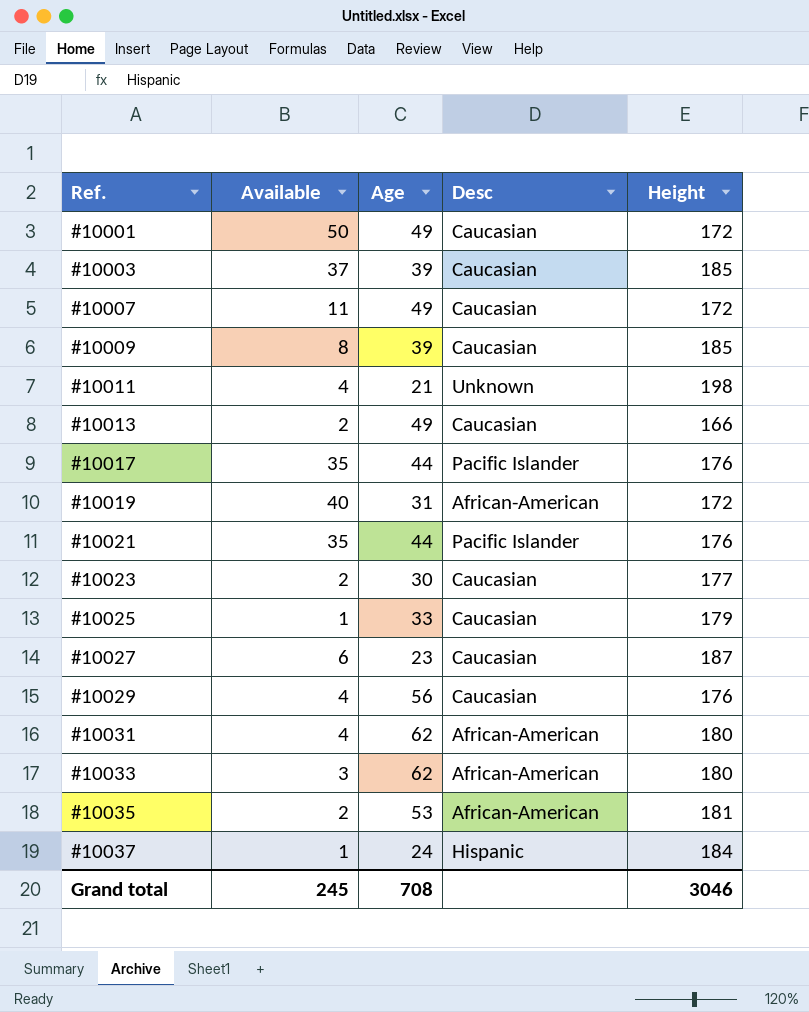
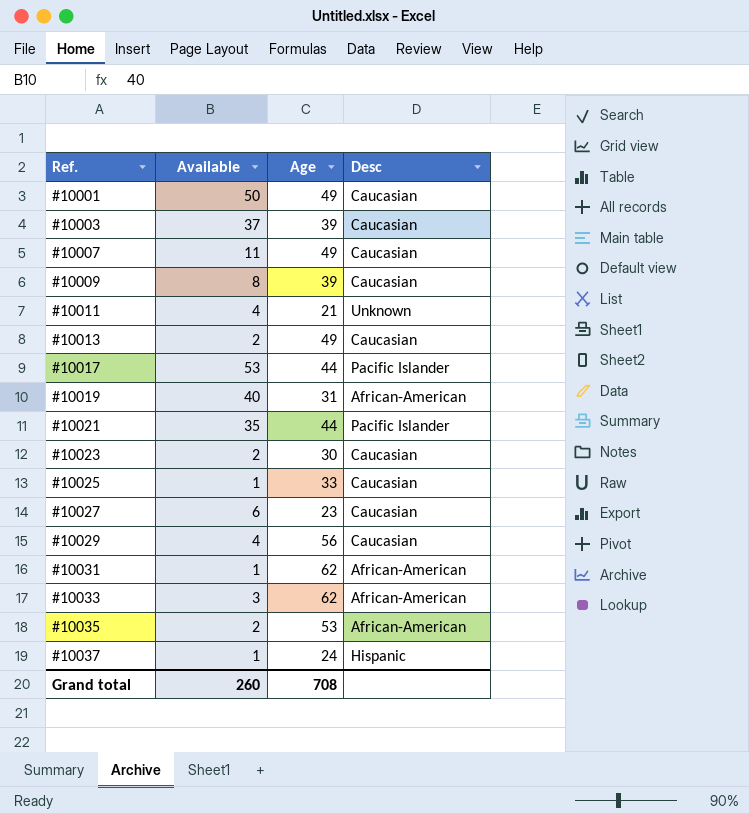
column Height | position: 5 -> none
#10017 | Available: 35 -> 53
#10031 | Available: 4 -> 1
Grand total | Available: 245 -> 260

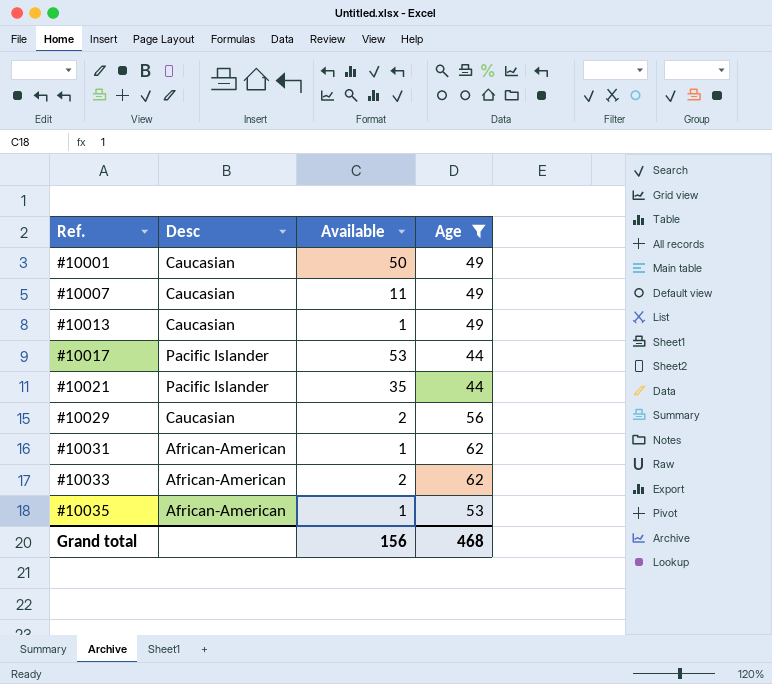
filter: none -> Age >= 44
column Desc | position: 4 -> 2
#10013 | Available: 2 -> 1
#10029 | Available: 4 -> 2
#10033 | Available: 3 -> 2
#10035 | Available: 2 -> 1
Grand total | Available: 260 -> 156
Grand total | Age: 708 -> 468

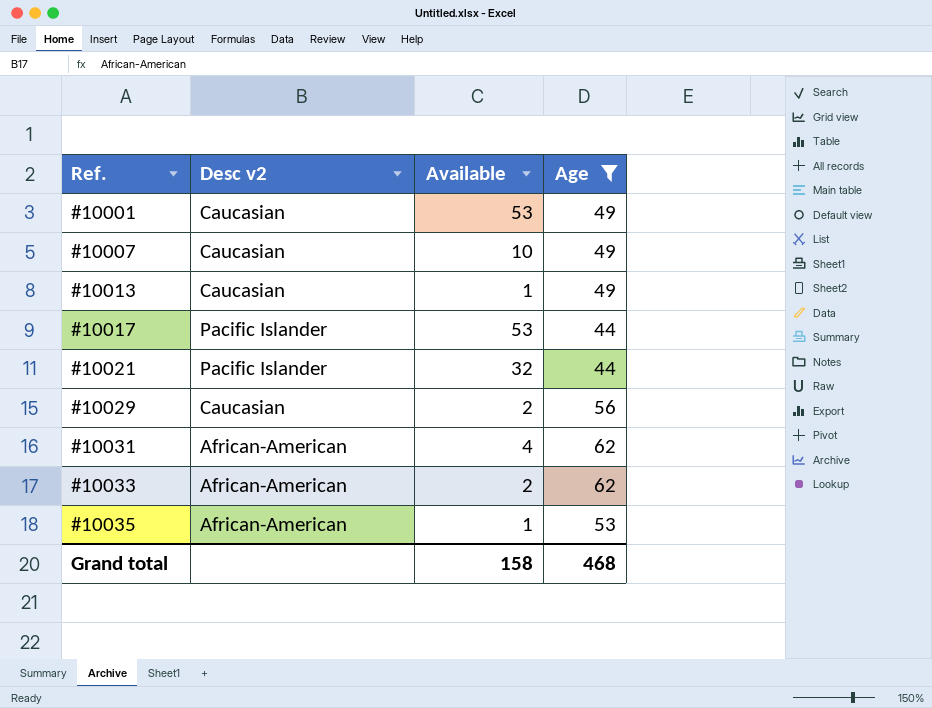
column name: Desc -> Desc v2
#10001 | Available: 50 -> 53
#10007 | Available: 11 -> 10
#10021 | Available: 35 -> 32
#10031 | Available: 1 -> 4
Grand total | Available: 156 -> 158

